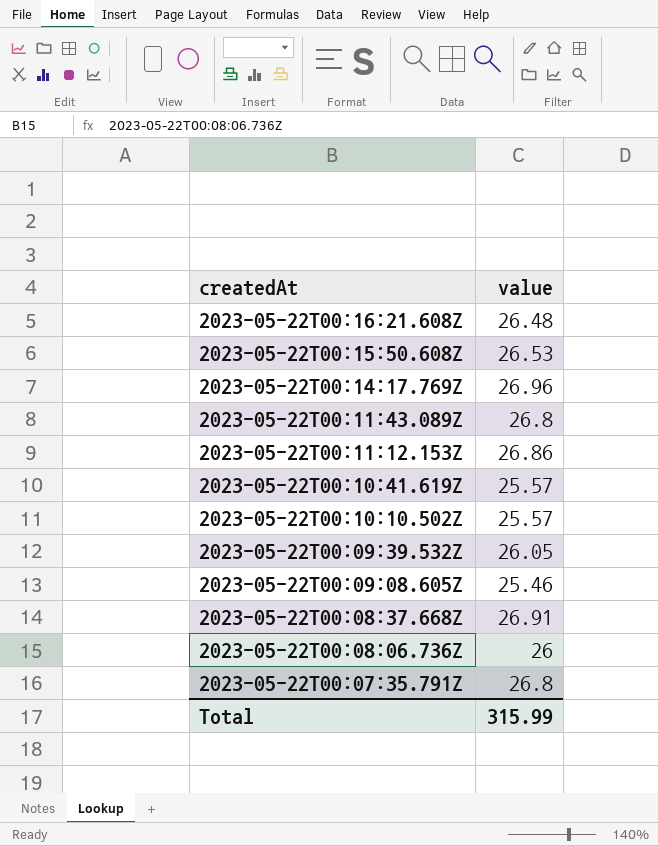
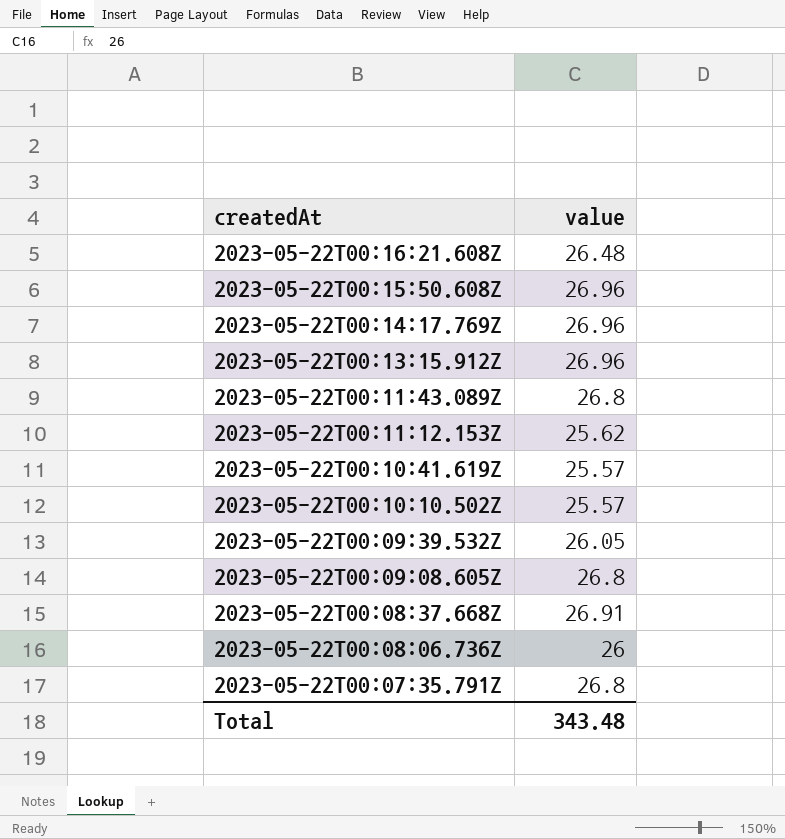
2023-05-22T00:15:50.608Z | value: 26.53 -> 26.96
row 2023-05-22T00:13:15.912Z: none -> 26.96
2023-05-22T00:11:12.153Z | value: 26.86 -> 25.62
2023-05-22T00:09:08.605Z | value: 25.46 -> 26.8
Total | value: 315.99 -> 343.48

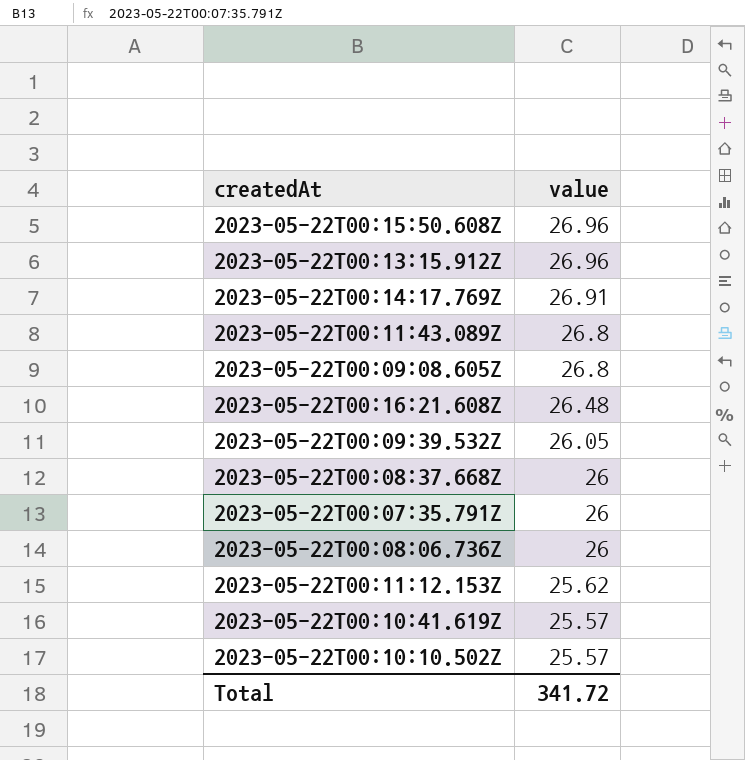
row order: createdAt descending -> value descending
2023-05-22T00:14:17.769Z | value: 26.96 -> 26.91
2023-05-22T00:08:37.668Z | value: 26.91 -> 26
2023-05-22T00:07:35.791Z | value: 26.8 -> 26
Total | value: 343.48 -> 341.72

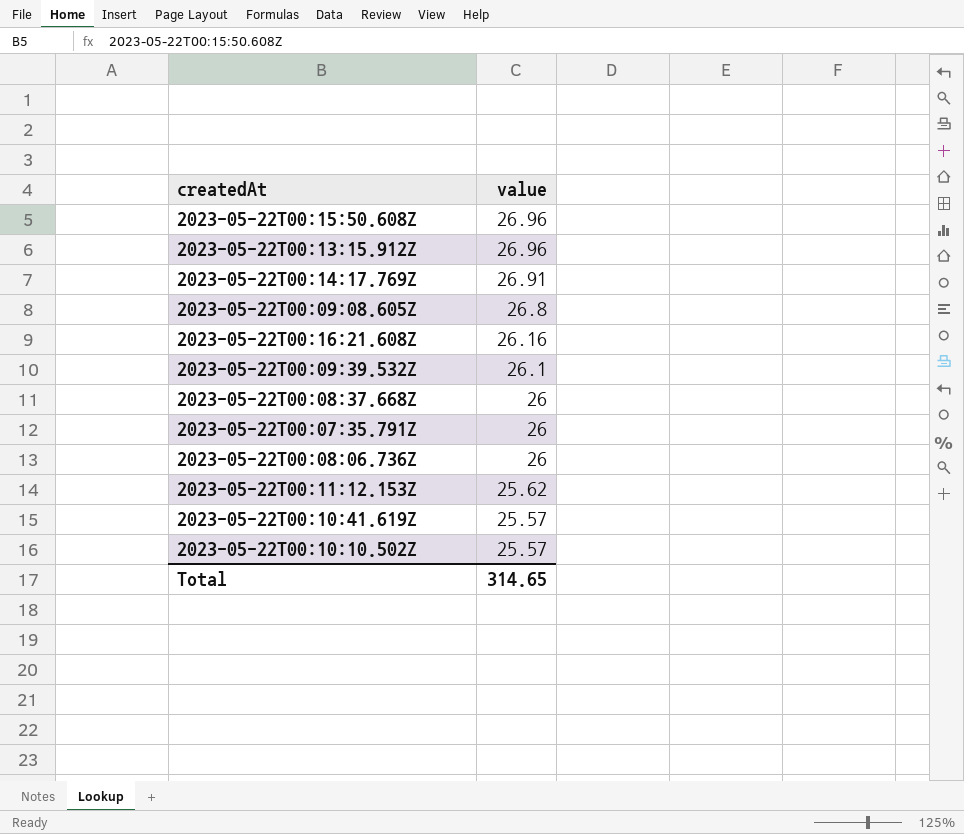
row 2023-05-22T00:11:43.089Z: 26.8 -> none
2023-05-22T00:16:21.608Z | value: 26.48 -> 26.16
2023-05-22T00:09:39.532Z | value: 26.05 -> 26.1
Total | value: 341.72 -> 314.65

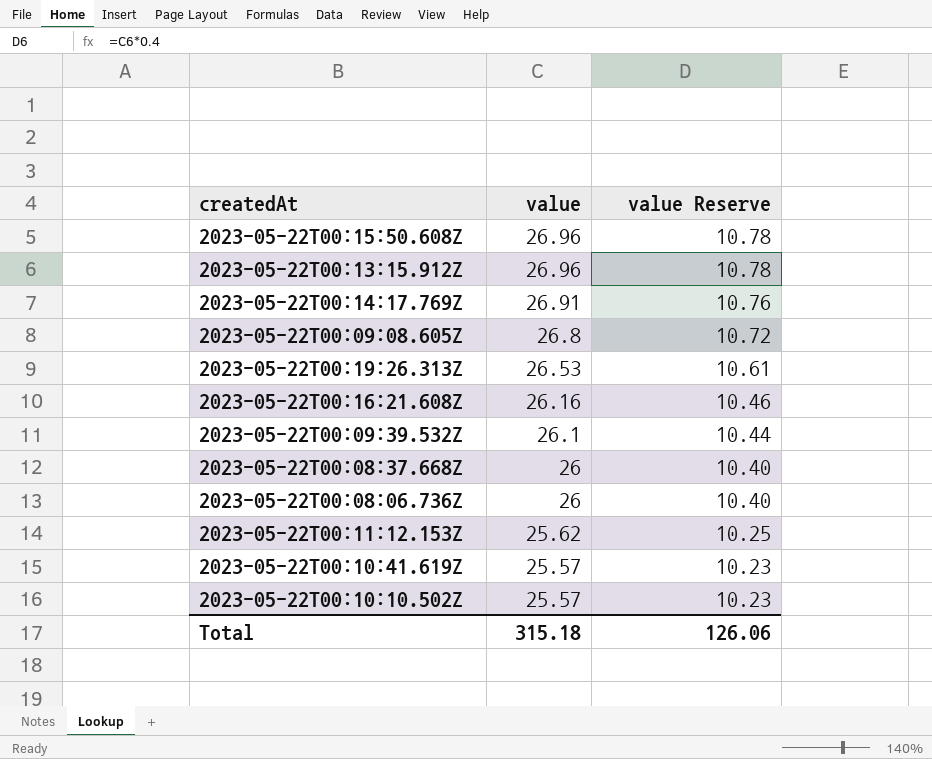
column value Reserve | formula: none -> [value] * 0.4
row 2023-05-22T00:07:35.791Z: 26 -> none
row 2023-05-22T00:19:26.313Z: none -> 26.53 | 10.61
Total | value: 314.65 -> 315.18

